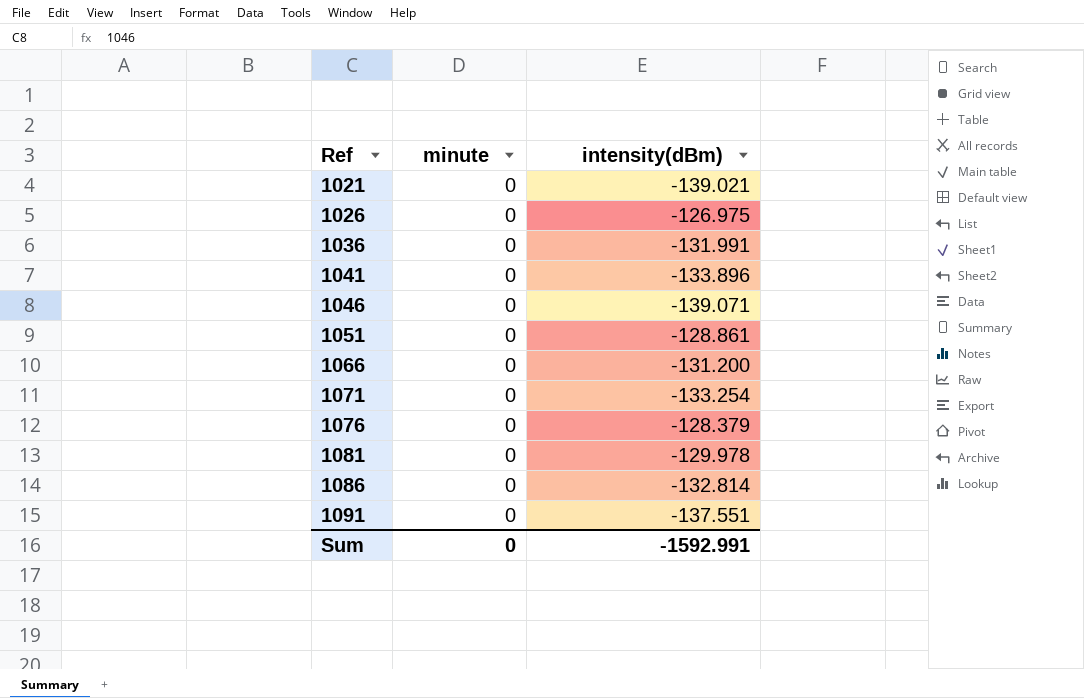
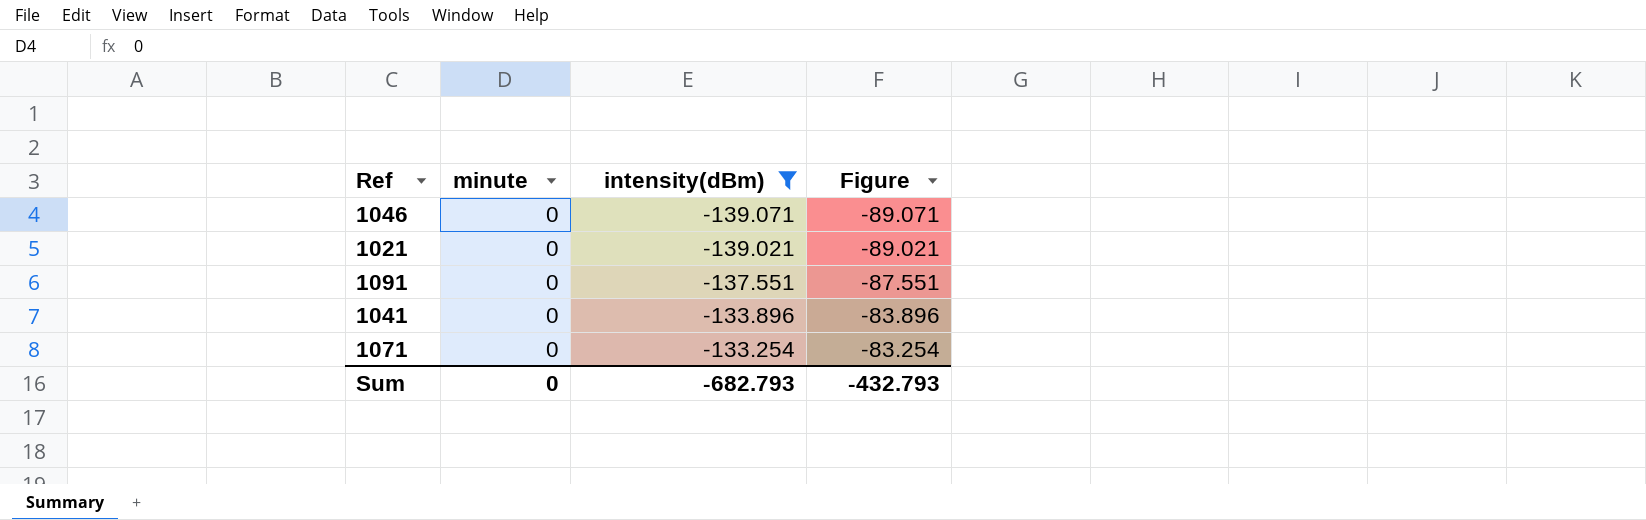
filter: none -> intensity(dBm) <= -133.254
row order: Ref ascending -> intensity(dBm) ascending
column Figure | formula: none -> [intensity(dBm)] + 50
Sum | intensity(dBm): -1592.991 -> -682.793

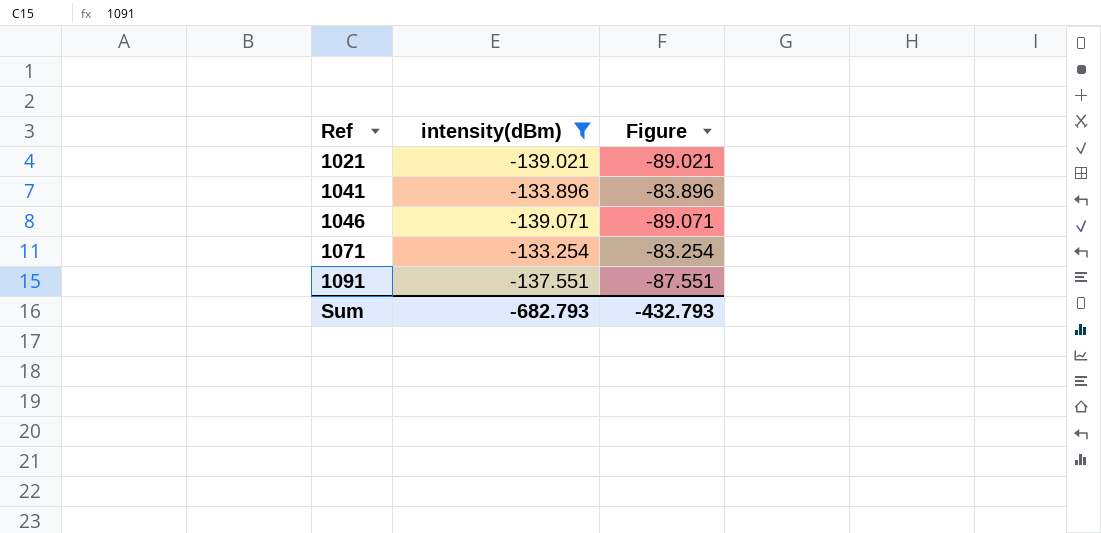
row order: intensity(dBm) ascending -> Ref ascending
column minute | position: 2 -> none

